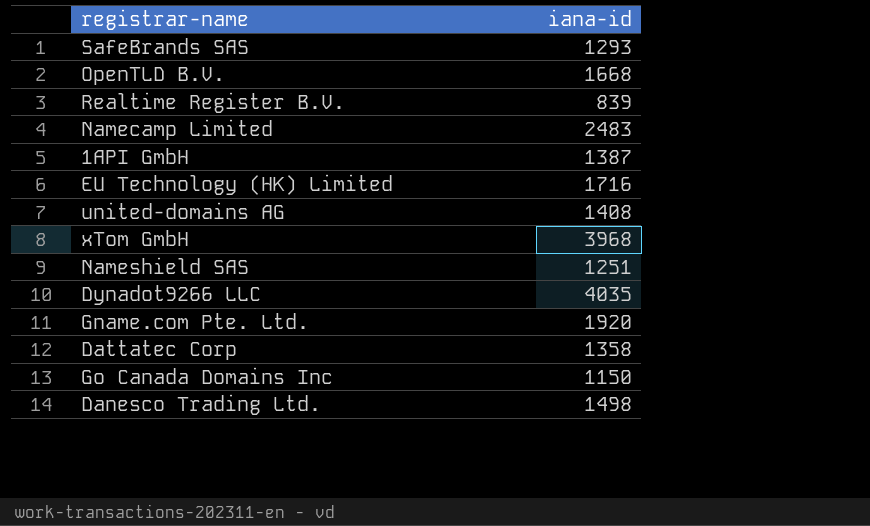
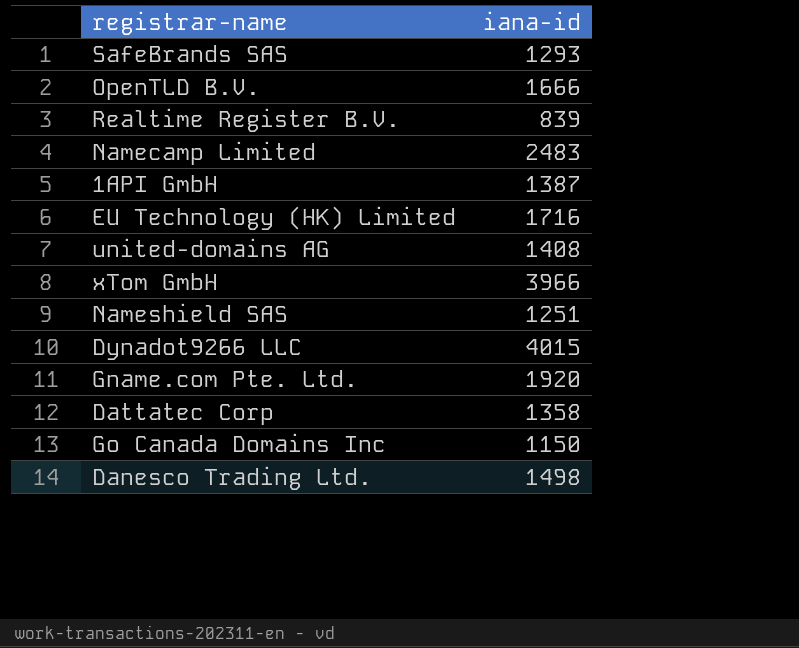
OpenTLD B.V. | iana-id: 1668 -> 1666
xTom GmbH | iana-id: 3968 -> 3966
Dynadot9266 LLC | iana-id: 4035 -> 4015

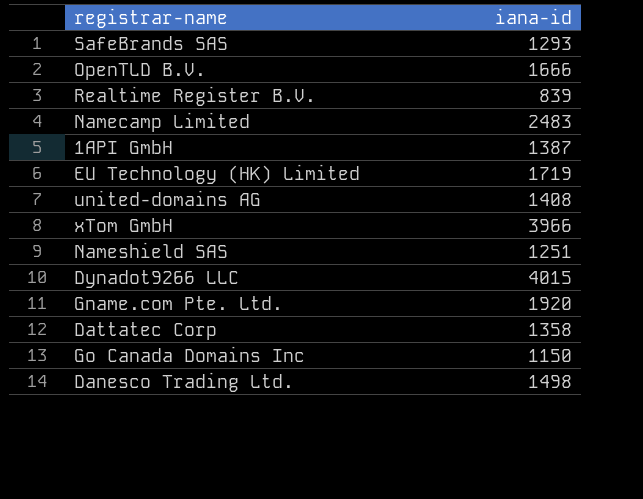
EU Technology (HK) Limited | iana-id: 1716 -> 1719

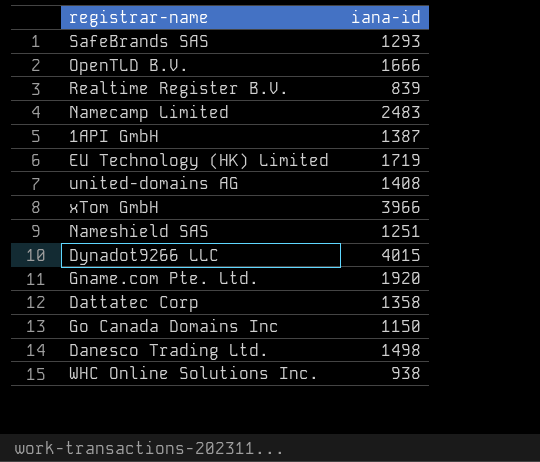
row WHC Online Solutions Inc.: none -> 938

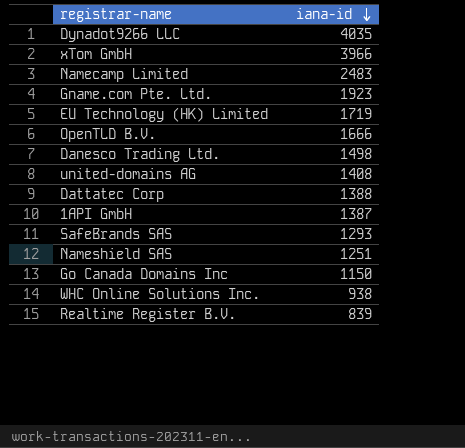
row order: none -> iana-id descending
Dynadot9266 LLC | iana-id: 4015 -> 4035
Gname.com Pte. Ltd. | iana-id: 1920 -> 1923
Dattatec Corp | iana-id: 1358 -> 1388

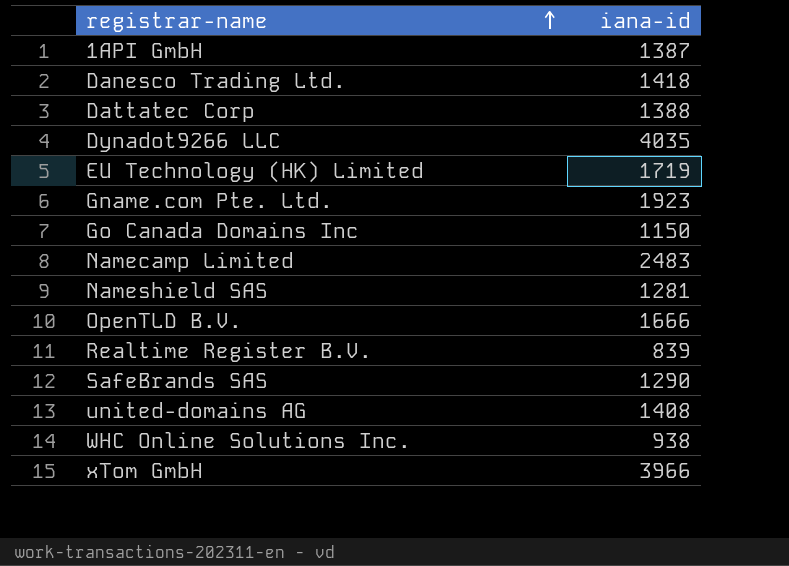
row order: iana-id descending -> registrar-name ascending
Danesco Trading Ltd. | iana-id: 1498 -> 1418
Nameshield SAS | iana-id: 1251 -> 1281
SafeBrands SAS | iana-id: 1293 -> 1290

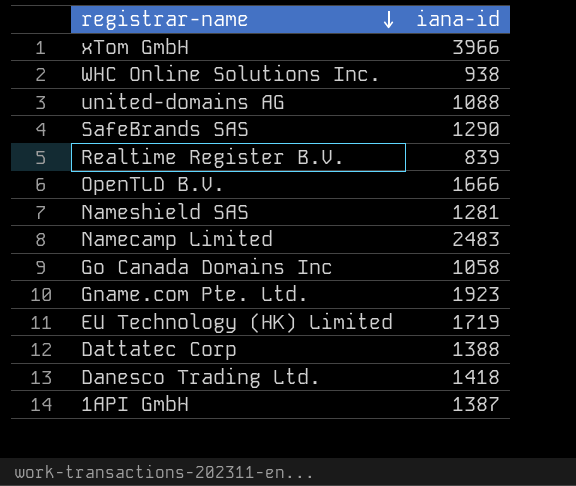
row order: registrar-name ascending -> registrar-name descending
row Dynadot9266 LLC: 4035 -> none
united-domains AG | iana-id: 1408 -> 1088
Go Canada Domains Inc | iana-id: 1150 -> 1058

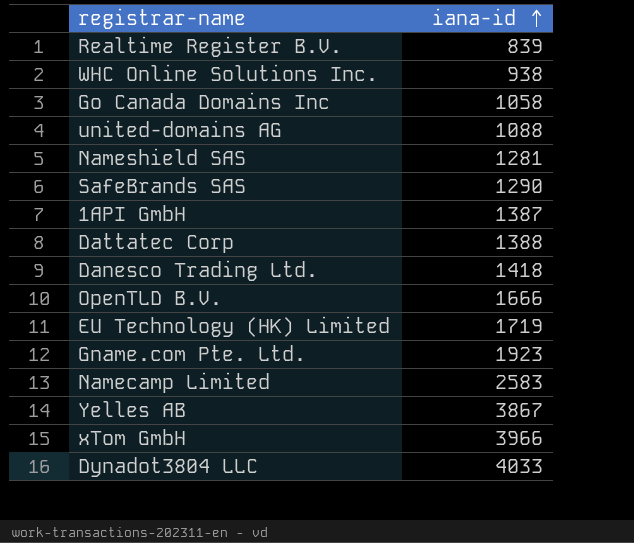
row order: registrar-name descending -> iana-id ascending
Namecamp Limited | iana-id: 2483 -> 2583
row Yelles AB: none -> 3867
row Dynadot3804 LLC: none -> 4033

